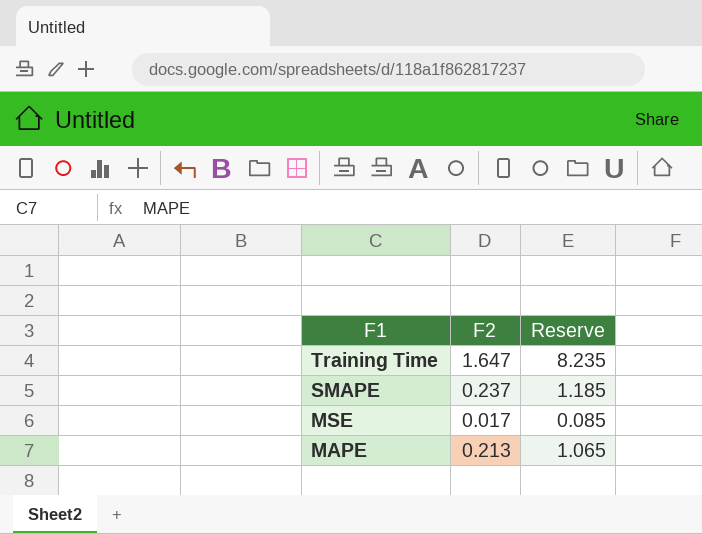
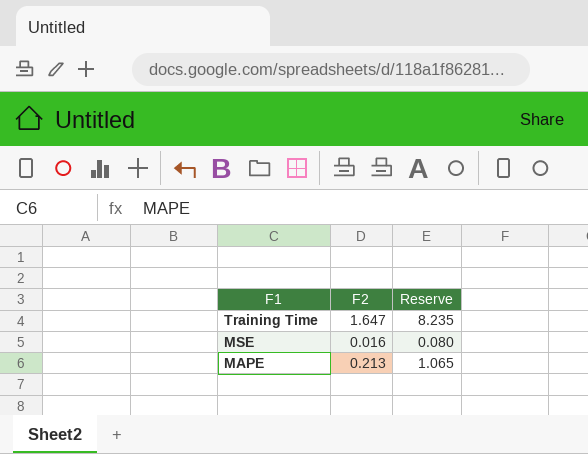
row SMAPE: 0.237 | 1.185 -> none
MSE | F2: 0.017 -> 0.016
MSE | Reserve: 0.085 -> 0.080

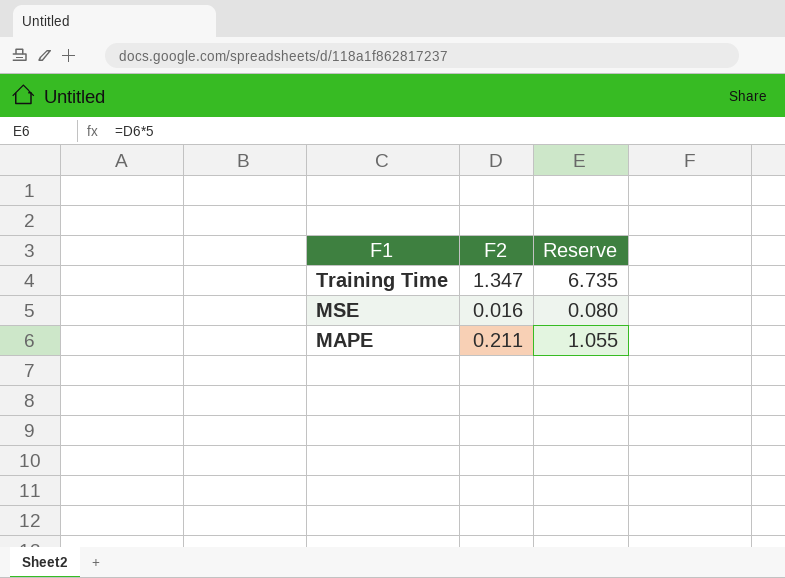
Training Time | F2: 1.647 -> 1.347
Training Time | Reserve: 8.235 -> 6.735
MAPE | F2: 0.213 -> 0.211
MAPE | Reserve: 1.065 -> 1.055

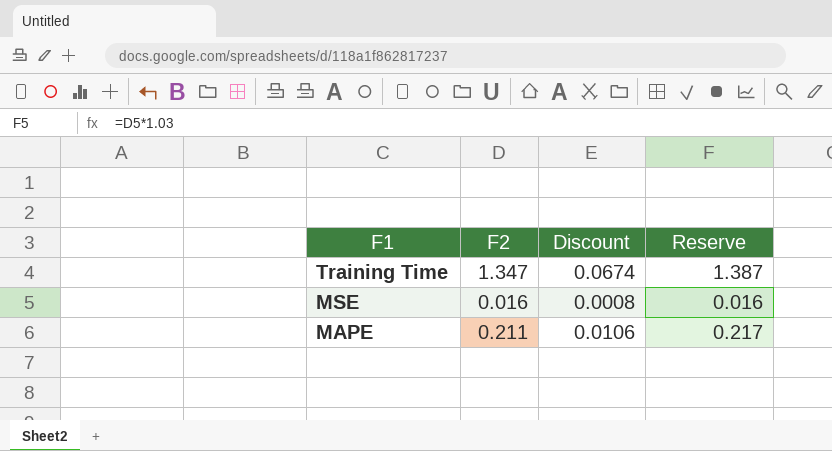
column Discount | formula: none -> [F2] * 0.05
column Reserve | formula: [F2] * 5 -> [F2] * 1.03

